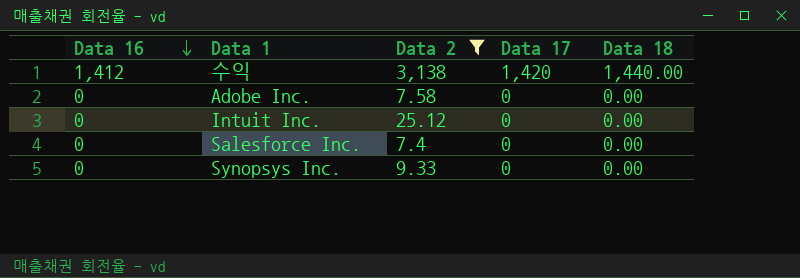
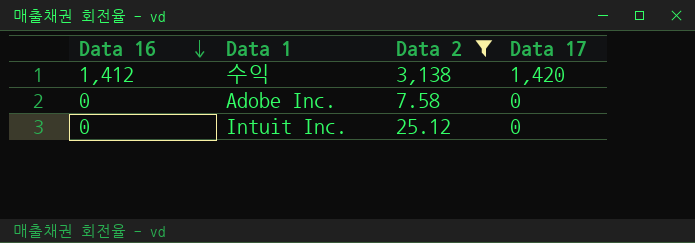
column Data 18 | position: 5 -> none
row Salesforce Inc.: 0 | 7.4 | 0 | 0.00 -> none
row Synopsys Inc.: 0 | 9.33 | 0 | 0.00 -> none

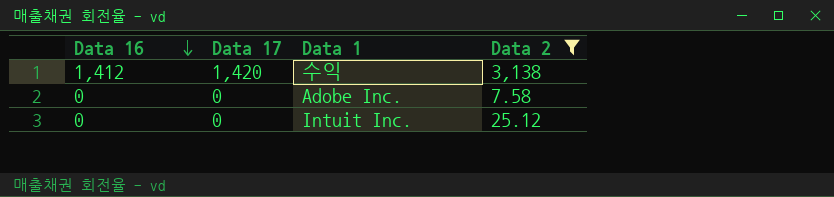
column Data 17 | position: 4 -> 2

